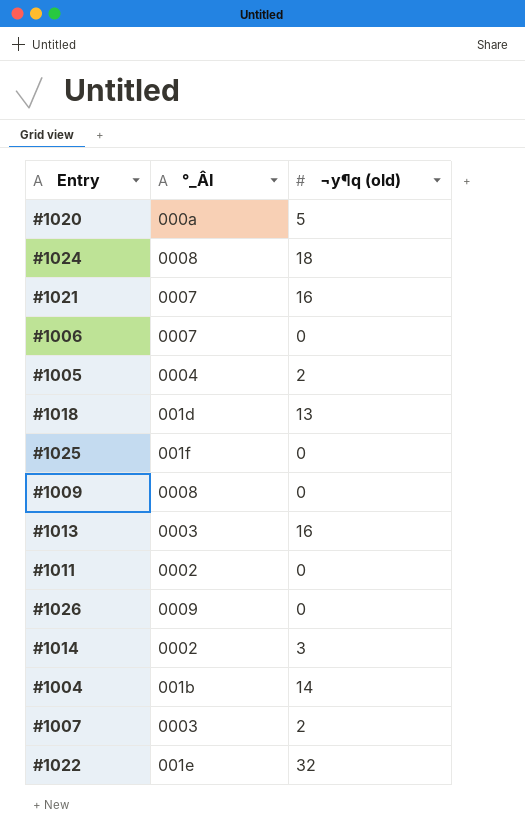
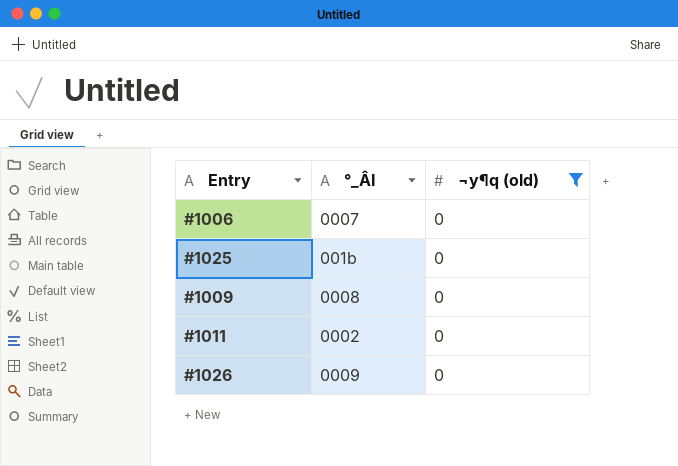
filter: none -> ¬y¶q (old) = 0
#1025 | °_ÂI: 001f -> 001b

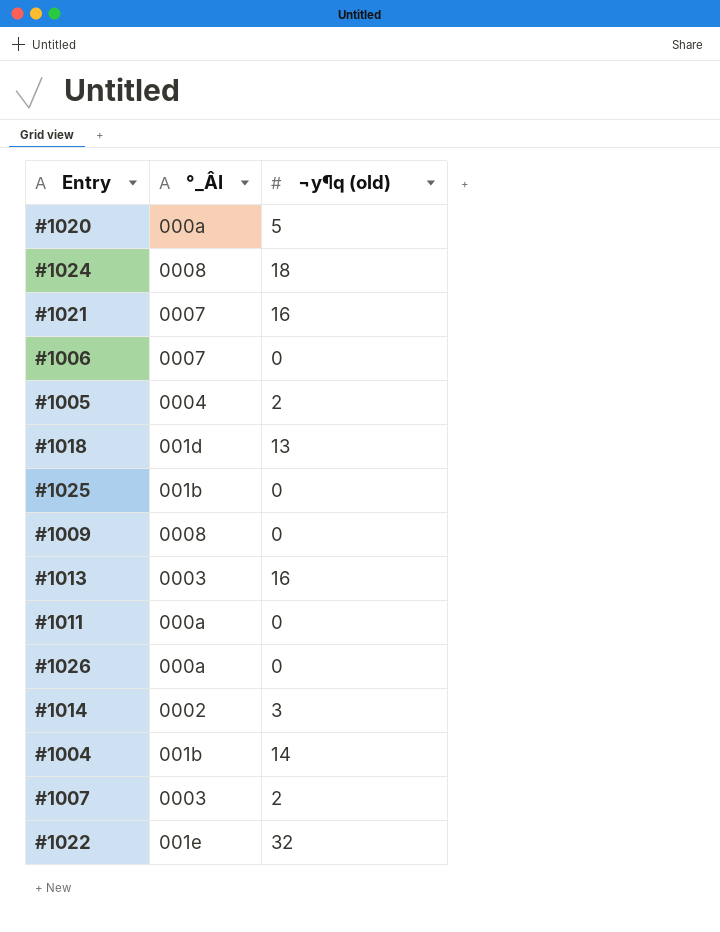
filter: ¬y¶q (old) = 0 -> none
#1011 | °_ÂI: 0002 -> 000a
#1026 | °_ÂI: 0009 -> 000a

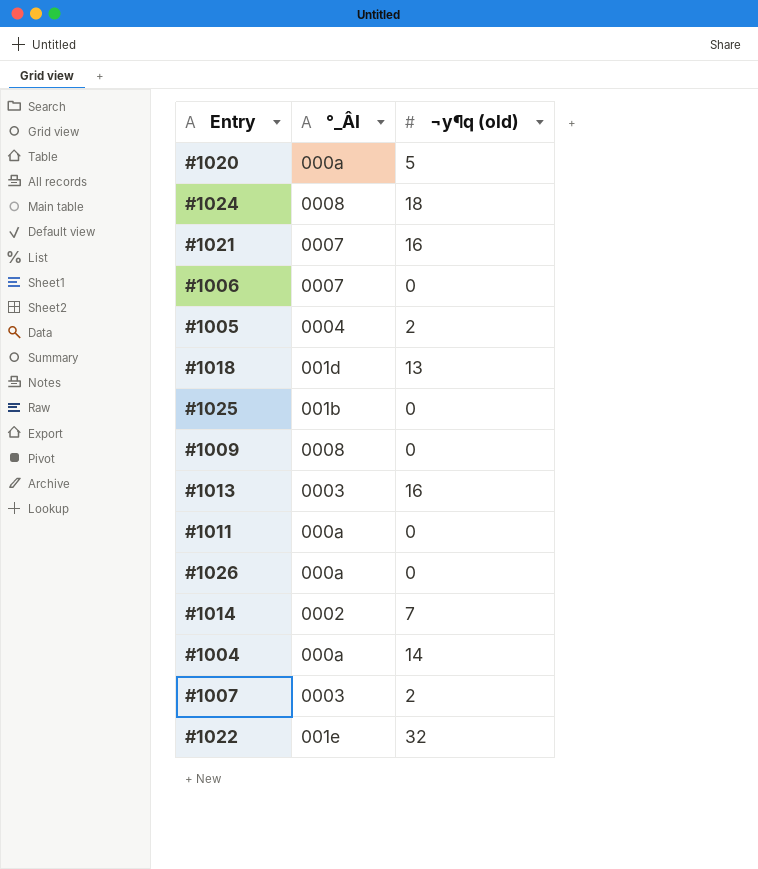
#1014 | ¬y¶q (old): 3 -> 7
#1004 | °_ÂI: 001b -> 000a

